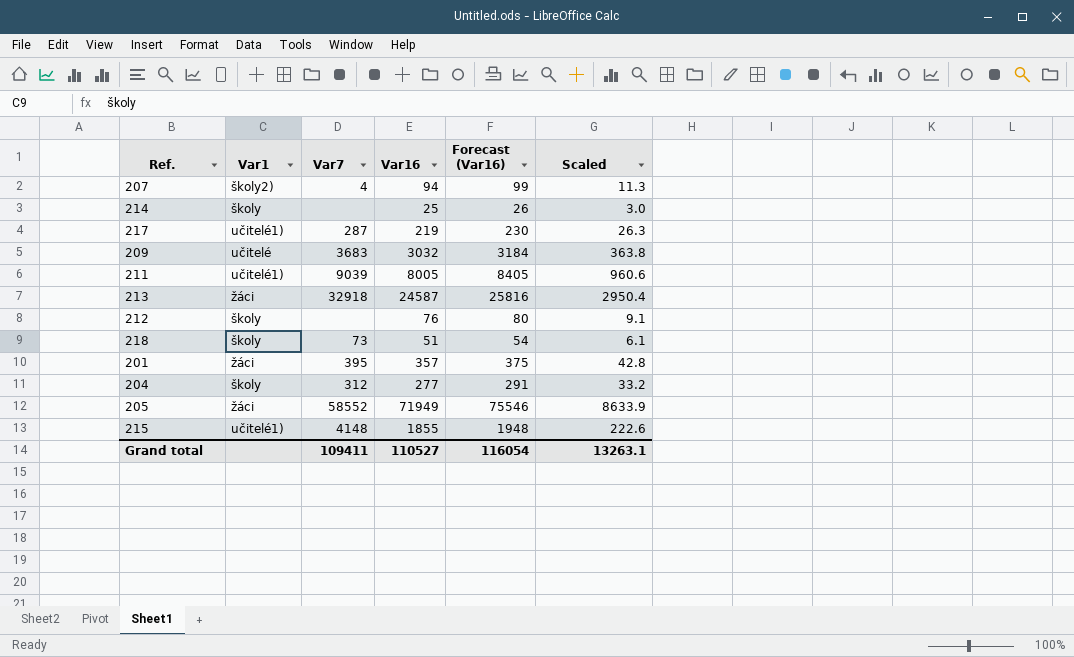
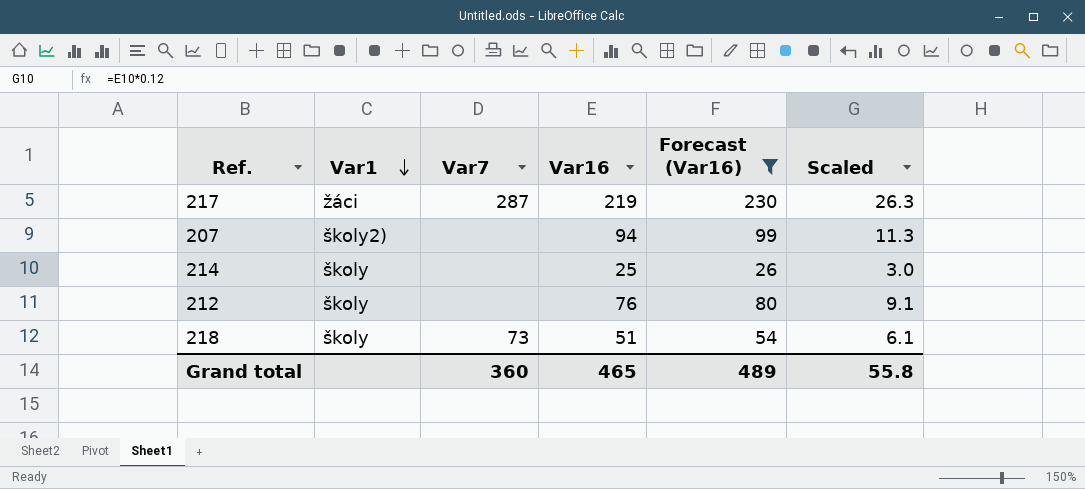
filter: none -> Forecast (Var16) <= 230
row order: none -> Var1 descending
217 | Var1: učitelé1) -> žáci
207 | Var7: 4 -> none
Grand total | Var7: 109411 -> 360
Grand total | Var16: 110527 -> 465
Grand total | Forecast (Var16): 116054 -> 489
Grand total | Scaled: 13263.1 -> 55.8

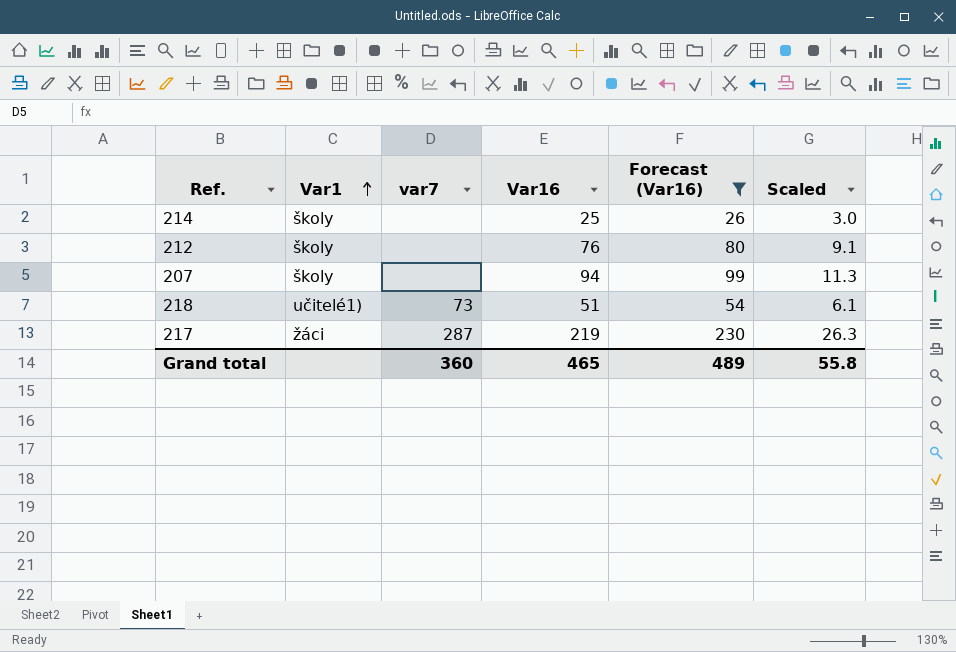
row order: Var1 descending -> Var1 ascending
column name: Var7 -> var7
207 | Var1: školy2) -> školy
218 | Var1: školy -> učitelé1)

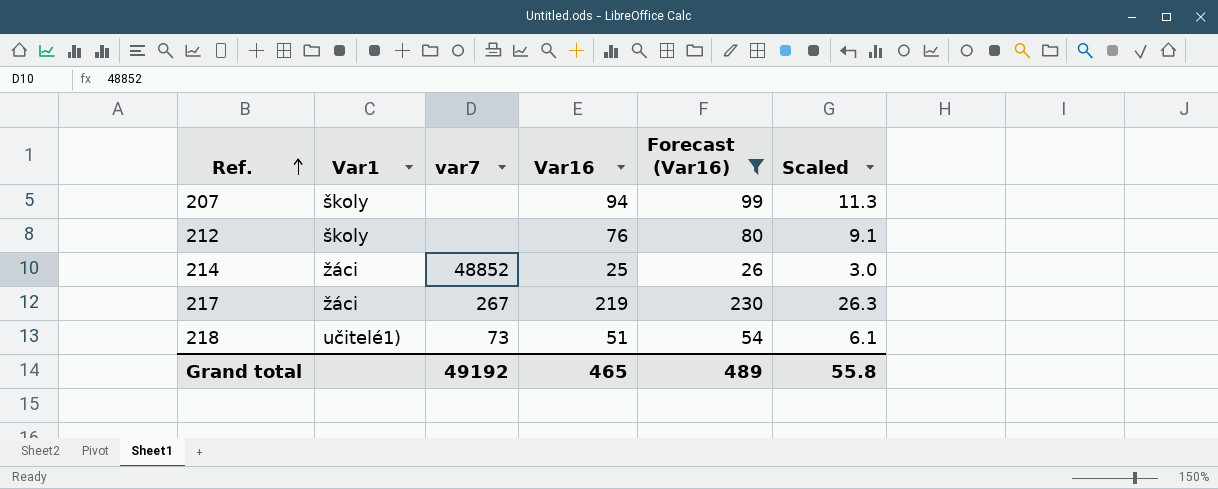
row order: Var1 ascending -> Ref. ascending
214 | Var1: školy -> žáci
214 | var7: none -> 48852
217 | var7: 287 -> 267
Grand total | var7: 360 -> 49192

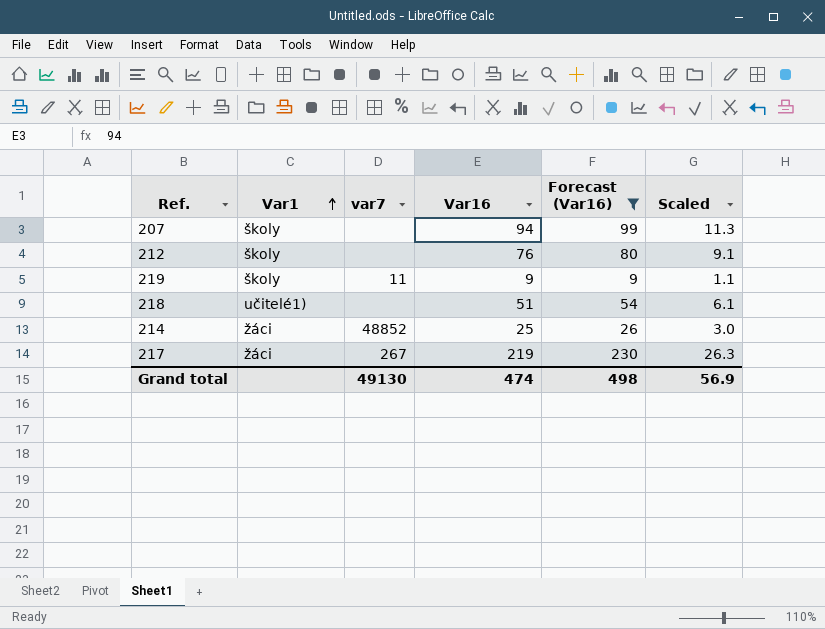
row order: Ref. ascending -> Var1 ascending
row 219: none -> školy | 11 | 9 | 9 | 1.1
218 | var7: 73 -> none
Grand total | var7: 49192 -> 49130
Grand total | Var16: 465 -> 474
Grand total | Forecast (Var16): 489 -> 498
Grand total | Scaled: 55.8 -> 56.9

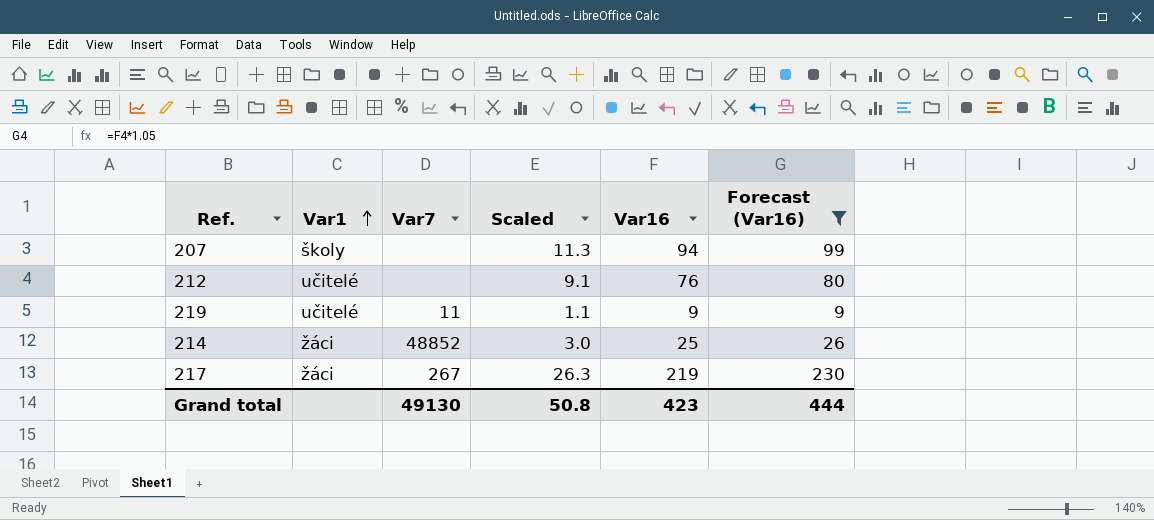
column name: var7 -> Var7
column Scaled | position: 6 -> 4
row 218: učitelé1) | none | 51 | 54 | 6.1 -> none
212 | Var1: školy -> učitelé
219 | Var1: školy -> učitelé
Grand total | Scaled: 56.9 -> 50.8
Grand total | Var16: 474 -> 423
Grand total | Forecast (Var16): 498 -> 444

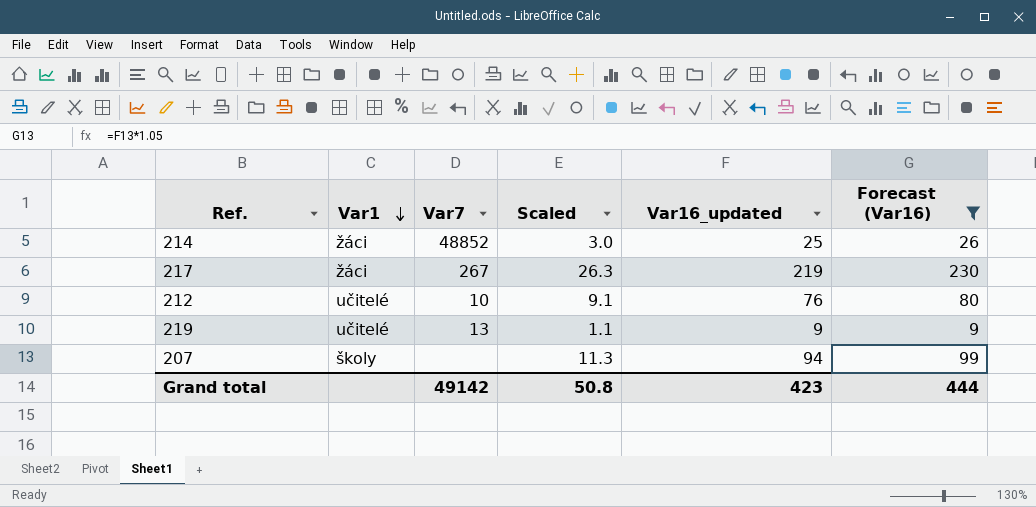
row order: Var1 ascending -> Var1 descending
column name: Var16 -> Var16_updated
212 | Var7: none -> 10
219 | Var7: 11 -> 13
Grand total | Var7: 49130 -> 49142

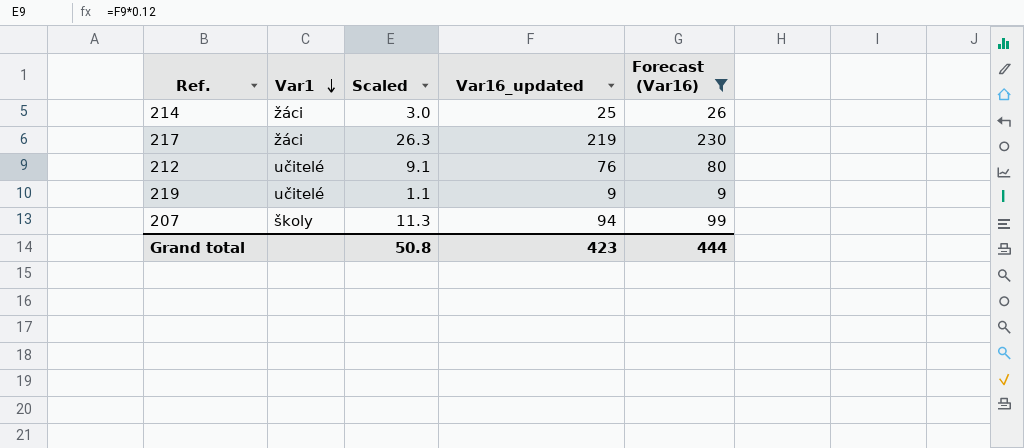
column Var7 | position: 3 -> none

